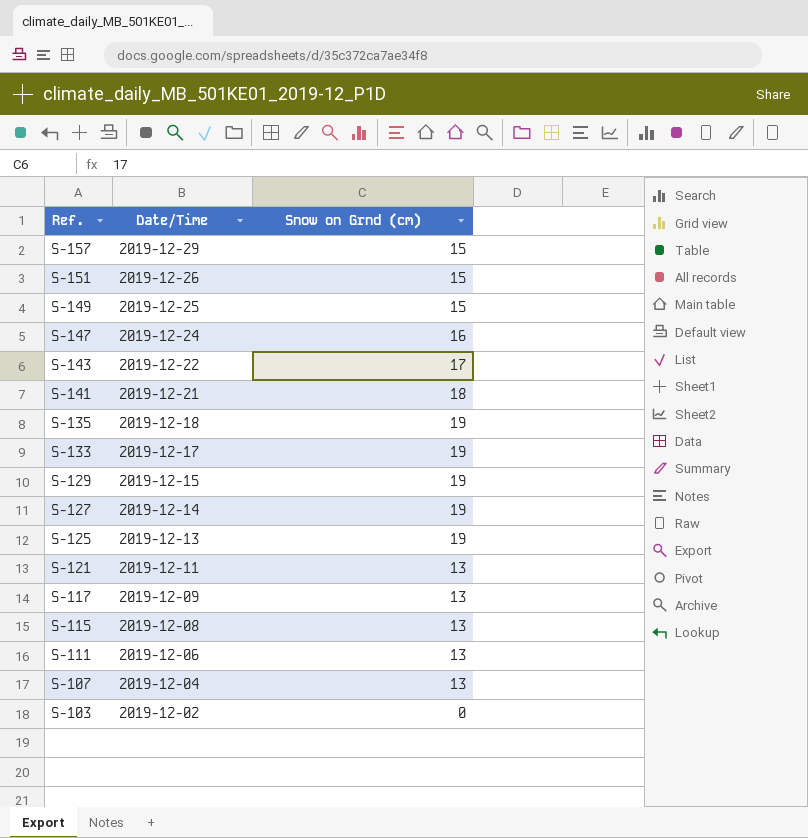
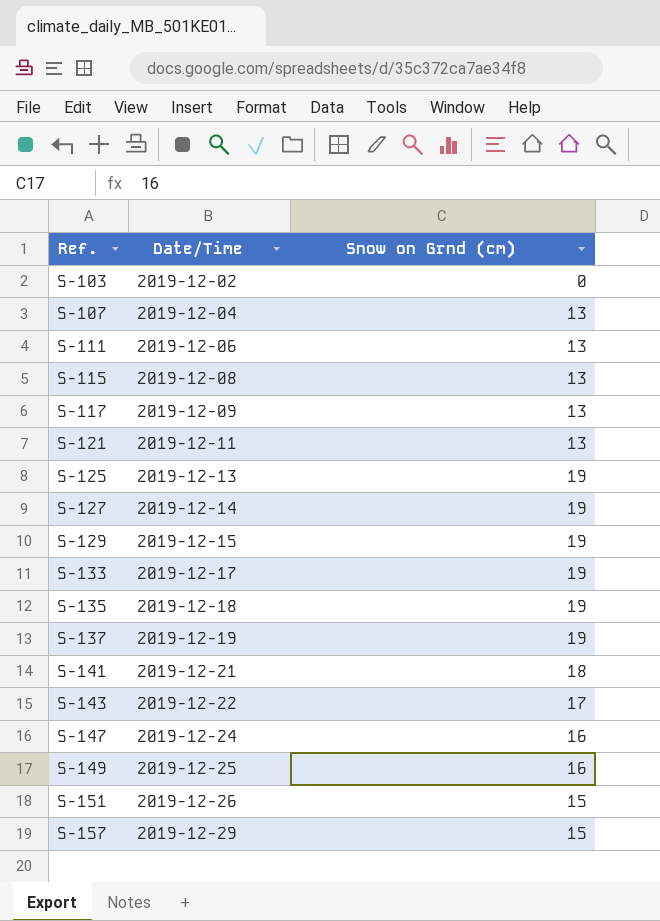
row order: Ref. descending -> Ref. ascending
row S-137: none -> 2019-12-19 | 19
S-149 | Snow on Grnd (cm): 15 -> 16

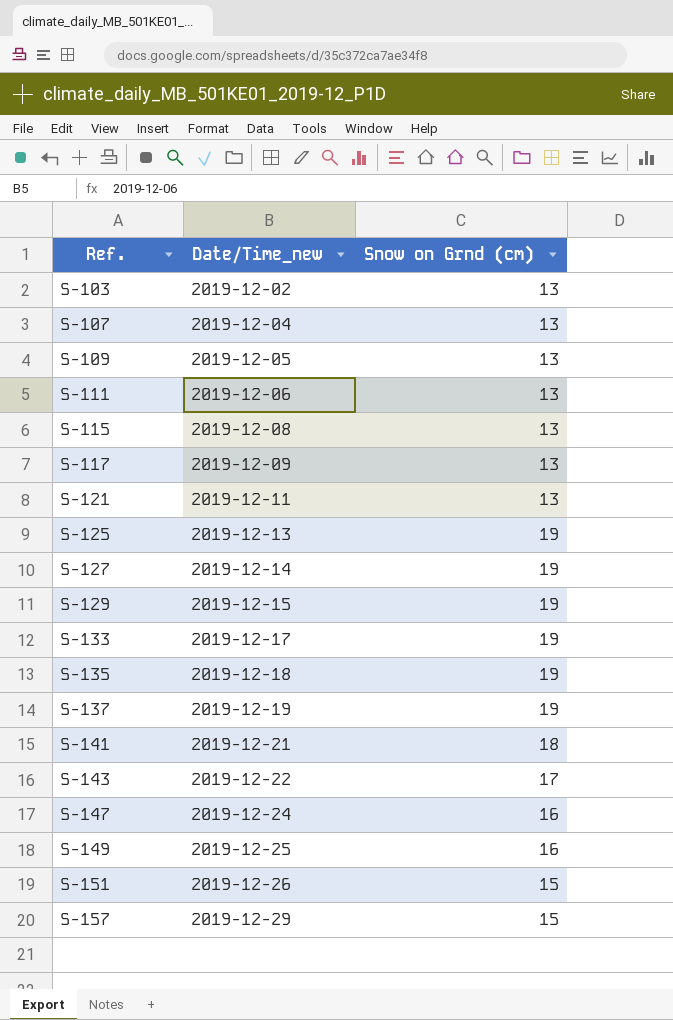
column name: Date/Time -> Date/Time_new
S-103 | Snow on Grnd (cm): 0 -> 13
row S-109: none -> 2019-12-05 | 13

